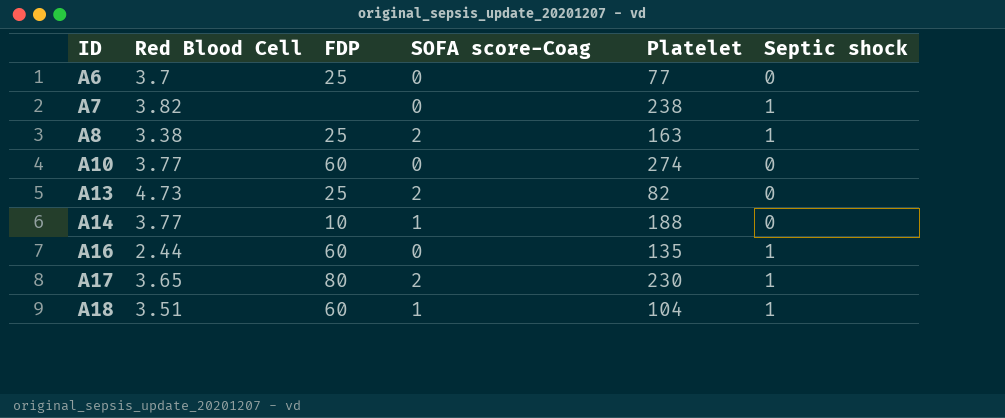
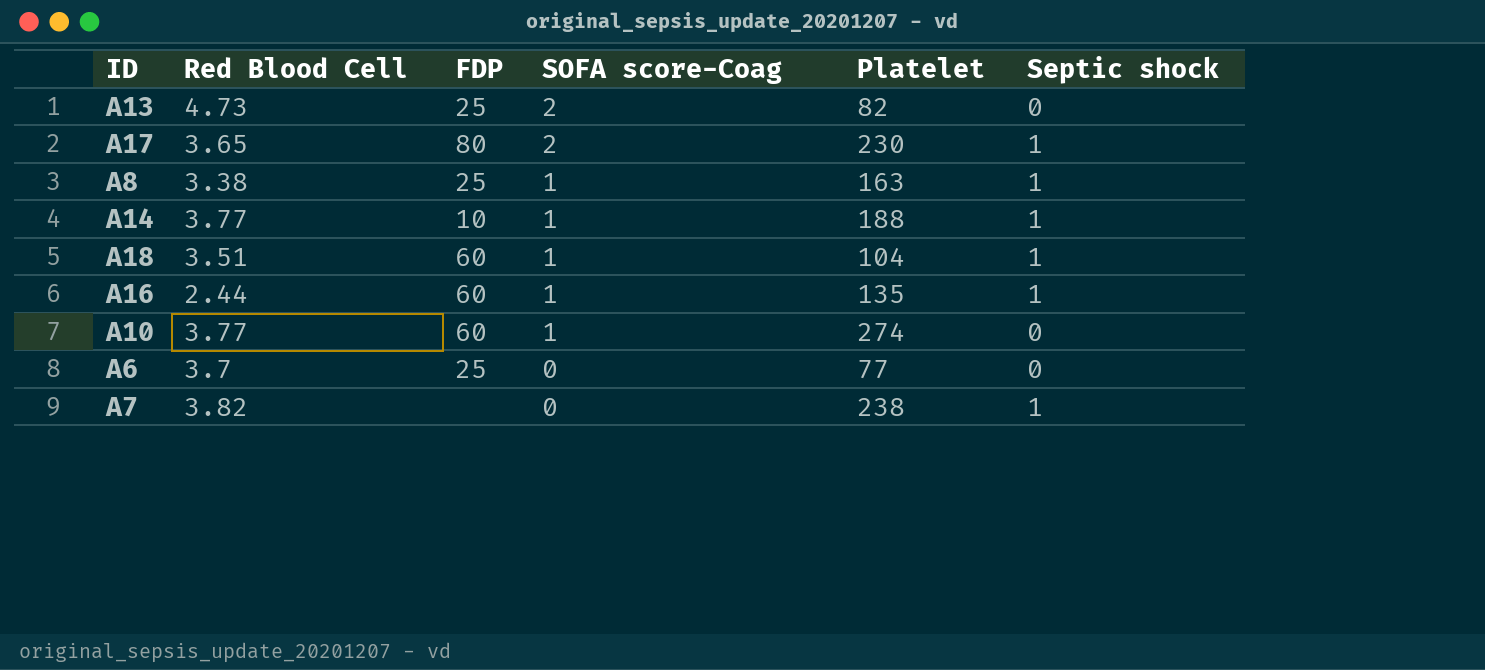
row order: ID ascending -> SOFA score-Coag descending
A8 | SOFA score-Coag: 2 -> 1
A14 | Septic shock: 0 -> 1
A16 | SOFA score-Coag: 0 -> 1
A10 | SOFA score-Coag: 0 -> 1

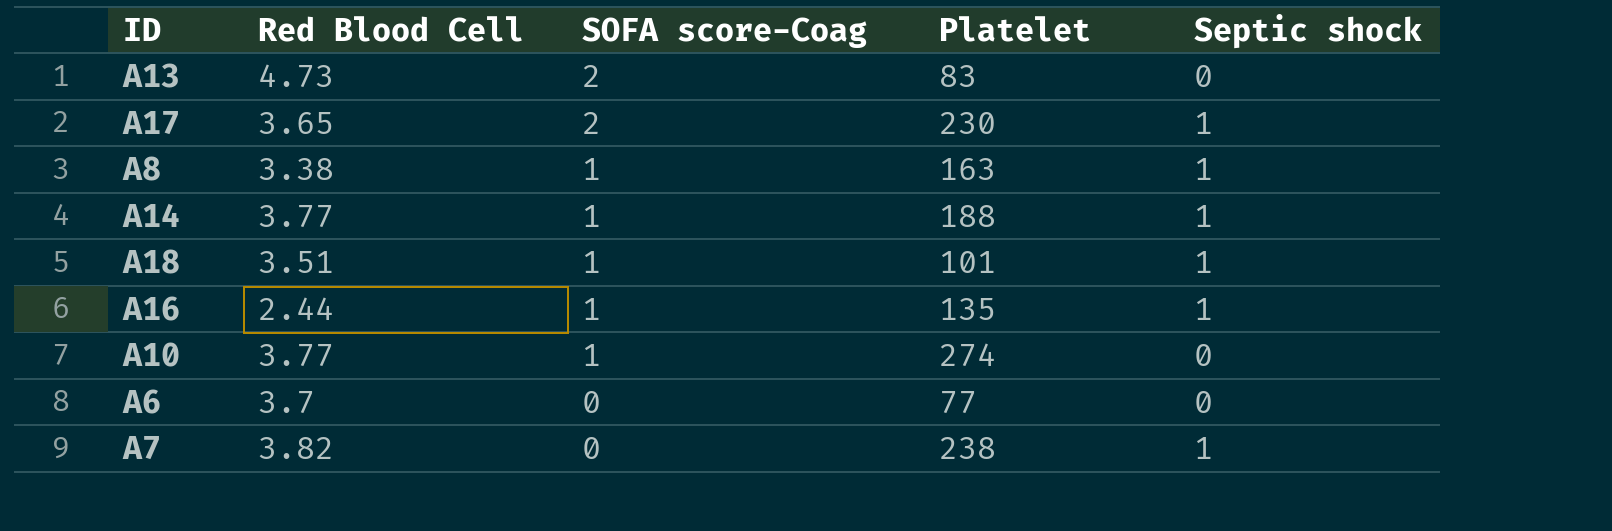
column FDP | position: 3 -> none
A13 | Platelet: 82 -> 83
A18 | Platelet: 104 -> 101

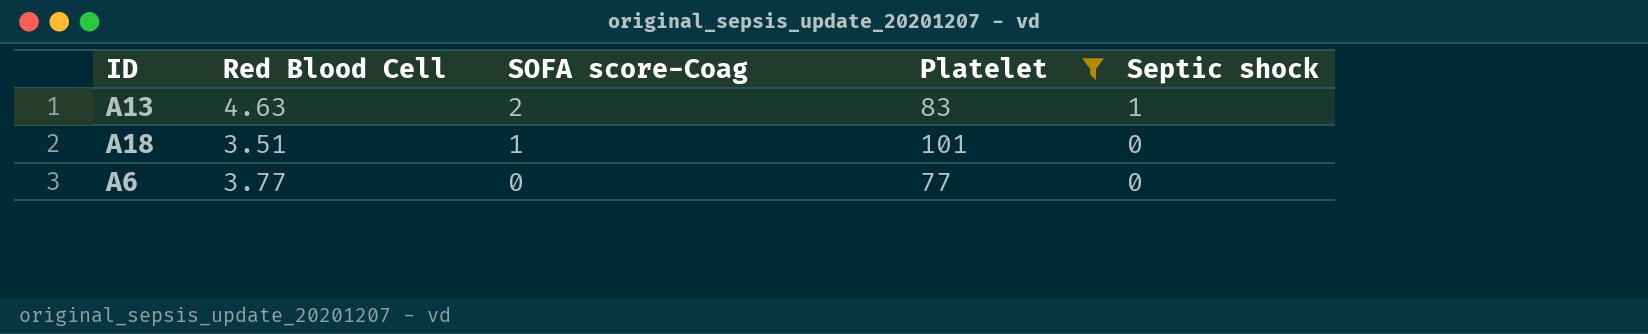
filter: none -> Platelet <= 101
A13 | Red Blood Cell: 4.73 -> 4.63
A13 | Septic shock: 0 -> 1
A18 | Septic shock: 1 -> 0
A6 | Red Blood Cell: 3.7 -> 3.77

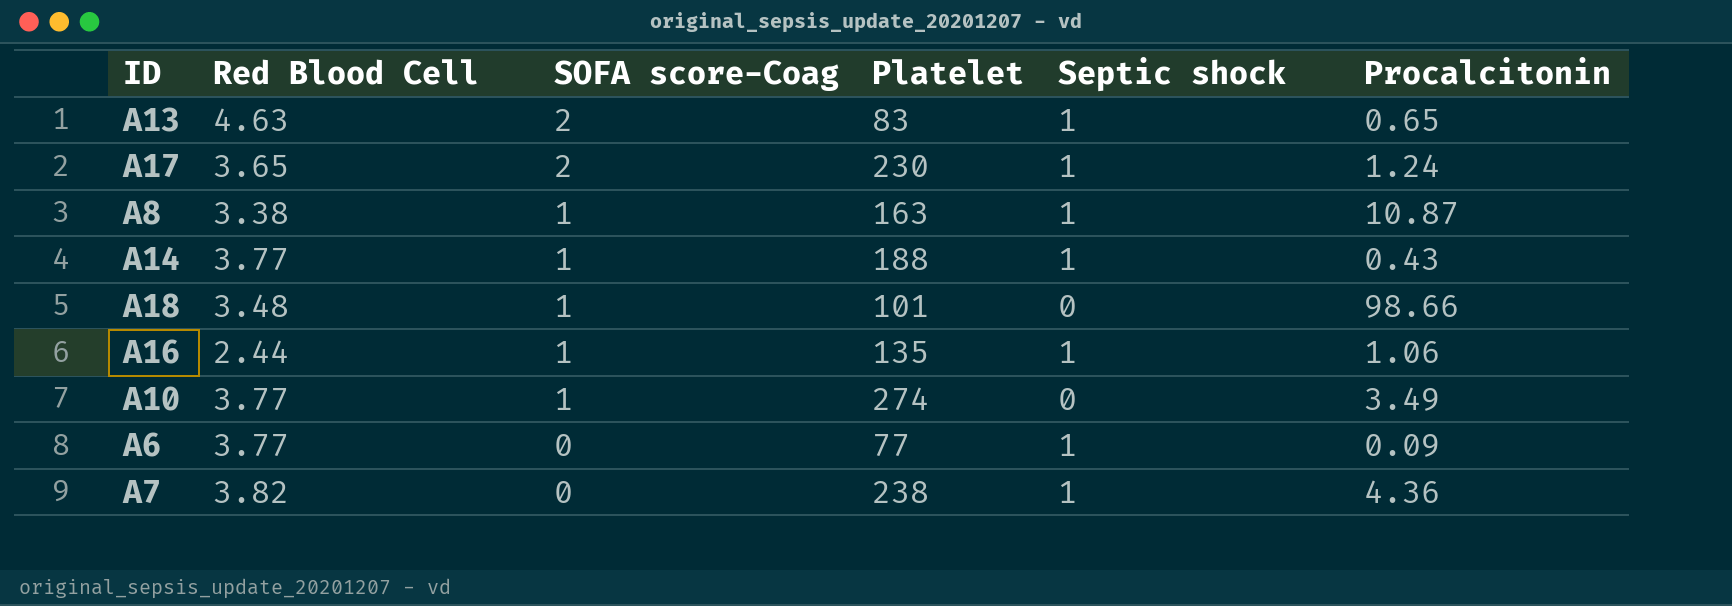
filter: Platelet <= 101 -> none
column Procalcitonin | position: none -> 6
A18 | Red Blood Cell: 3.51 -> 3.48
A6 | Septic shock: 0 -> 1

